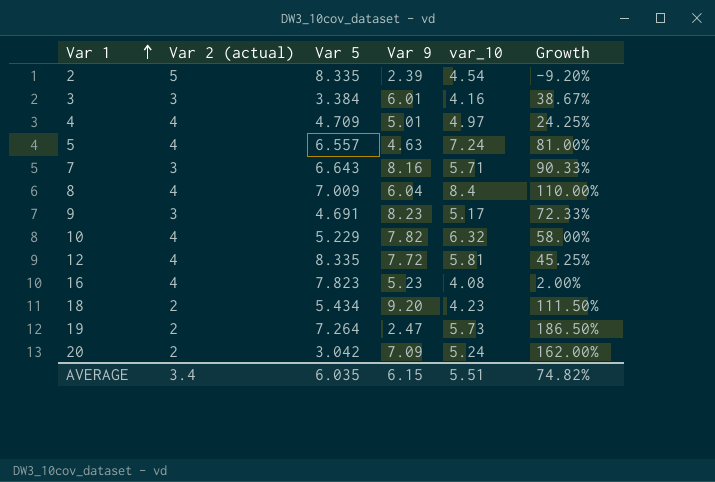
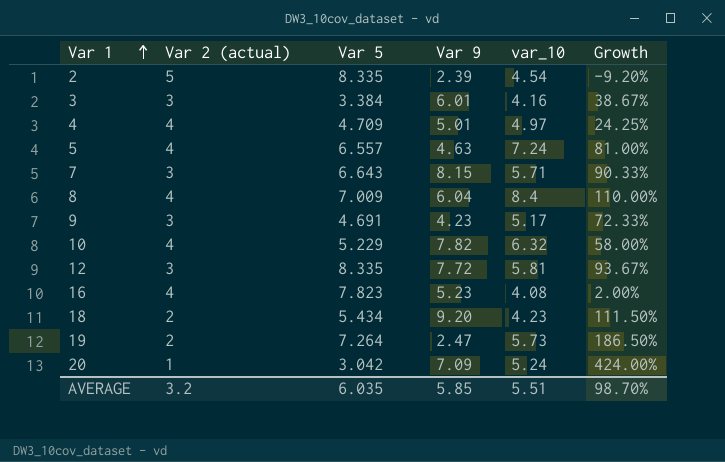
7 | Var 9: 8.16 -> 8.15
9 | Var 9: 8.23 -> 4.23
12 | Var 2 (actual): 4 -> 3
12 | Growth: 45.25% -> 93.67%
20 | Var 2 (actual): 2 -> 1
20 | Growth: 162.00% -> 424.00%
AVERAGE | Var 2 (actual): 3.4 -> 3.2
AVERAGE | Var 9: 6.15 -> 5.85
AVERAGE | Growth: 74.82% -> 98.70%

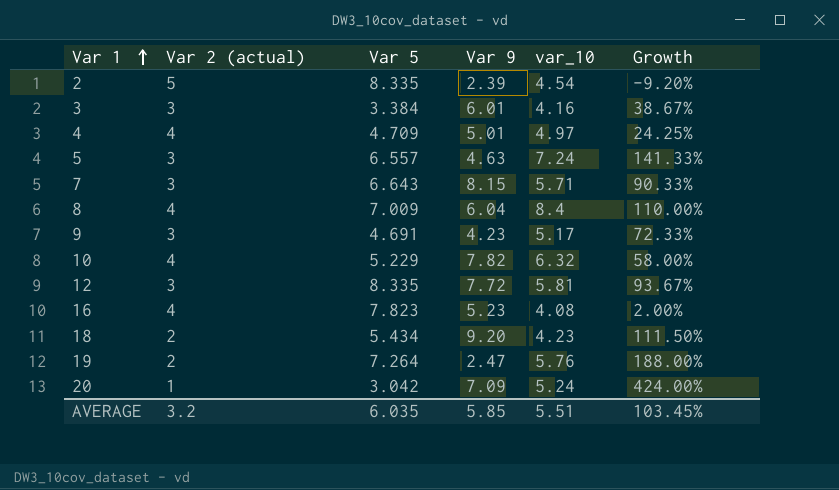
5 | Var 2 (actual): 4 -> 3
5 | Growth: 81.00% -> 141.33%
19 | var_10: 5.73 -> 5.76
19 | Growth: 186.50% -> 188.00%
AVERAGE | Growth: 98.70% -> 103.45%

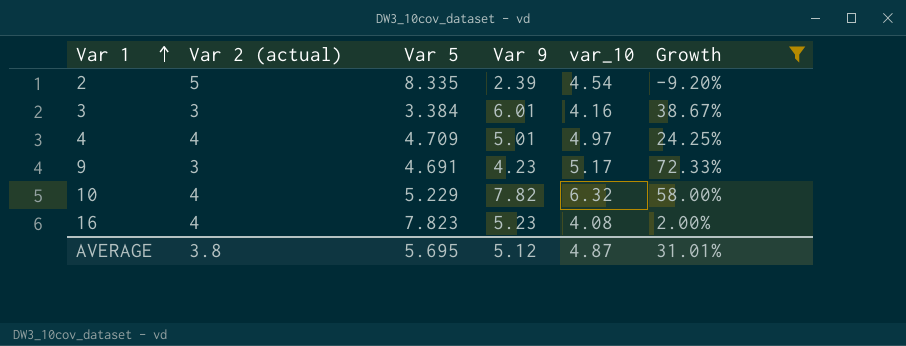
filter: none -> Growth <= 72.33%
AVERAGE | Var 2 (actual): 3.2 -> 3.8
AVERAGE | Var 5: 6.035 -> 5.695
AVERAGE | Var 9: 5.85 -> 5.12
AVERAGE | var_10: 5.51 -> 4.87
AVERAGE | Growth: 103.45% -> 31.01%

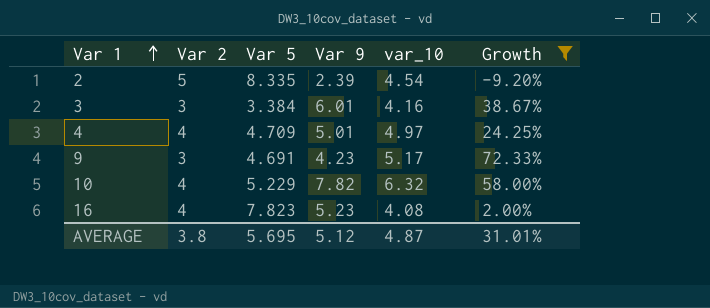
column name: Var 2 (actual) -> Var 2

